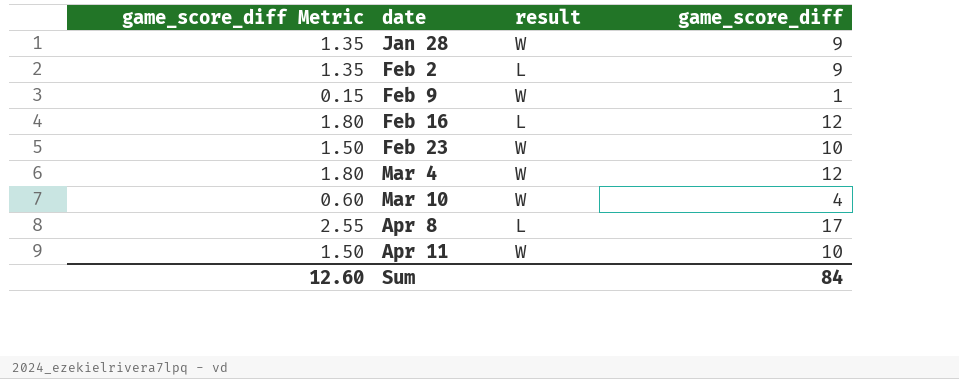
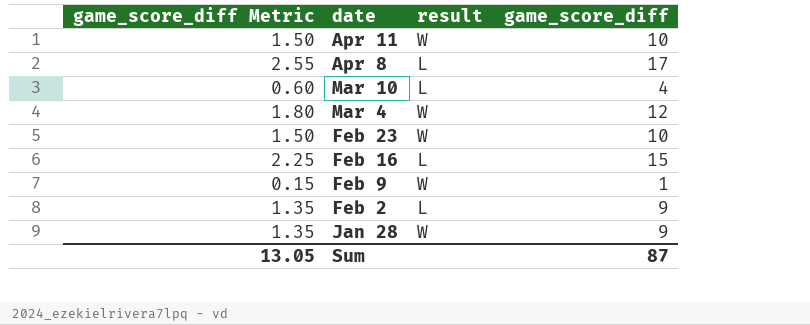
row order: date ascending -> date descending
Mar 10 | result: W -> L
Feb 16 | game_score_diff Metric: 1.80 -> 2.25
Feb 16 | game_score_diff: 12 -> 15
Sum | game_score_diff Metric: 12.60 -> 13.05
Sum | game_score_diff: 84 -> 87

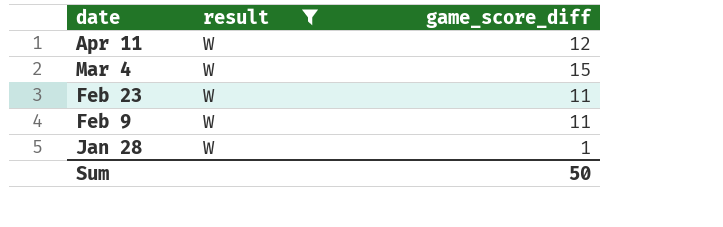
filter: none -> result = W
column game_score_diff Metric | formula: [game_score_diff] * 0.15 -> none
Apr 11 | game_score_diff: 10 -> 12
Mar 4 | game_score_diff: 12 -> 15
Feb 23 | game_score_diff: 10 -> 11
Feb 9 | game_score_diff: 1 -> 11
Jan 28 | game_score_diff: 9 -> 1
Sum | game_score_diff: 87 -> 50

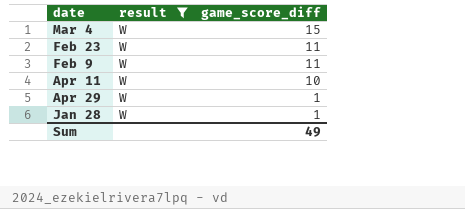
row order: date descending -> game_score_diff descending
Apr 11 | game_score_diff: 12 -> 10
row Apr 29: none -> W | 1
Sum | game_score_diff: 50 -> 49

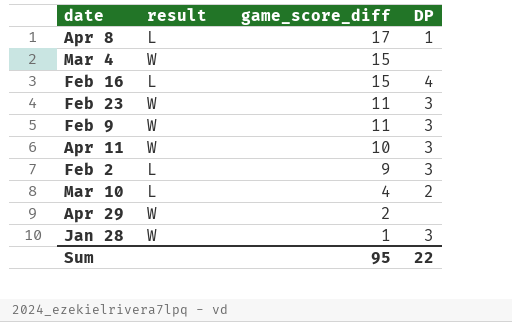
filter: result = W -> none
column DP | position: none -> 4
Apr 29 | game_score_diff: 1 -> 2
Sum | game_score_diff: 49 -> 95

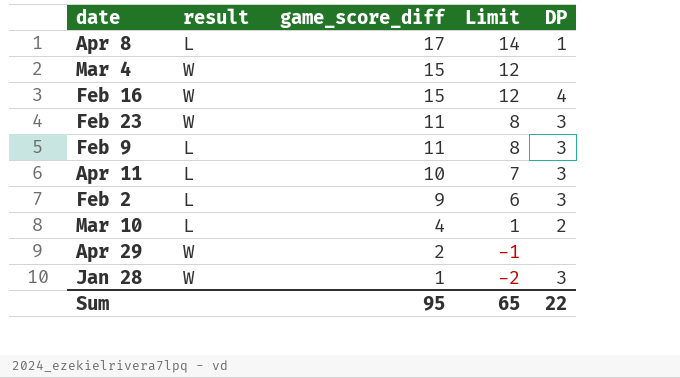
column Limit | formula: none -> [game_score_diff] - 3
Feb 16 | result: L -> W
Feb 9 | result: W -> L
Apr 11 | result: W -> L

